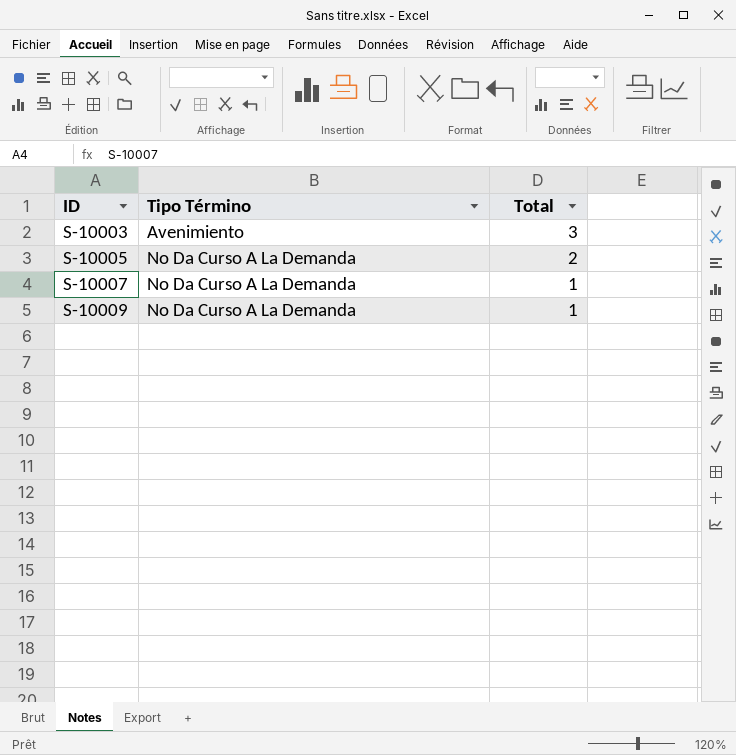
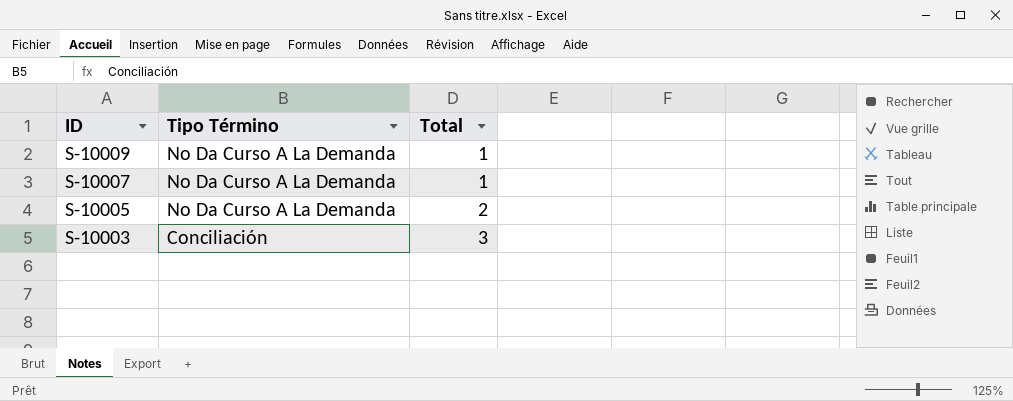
row order: ID ascending -> ID descending
S-10003 | Tipo Término: Avenimiento -> Conciliación

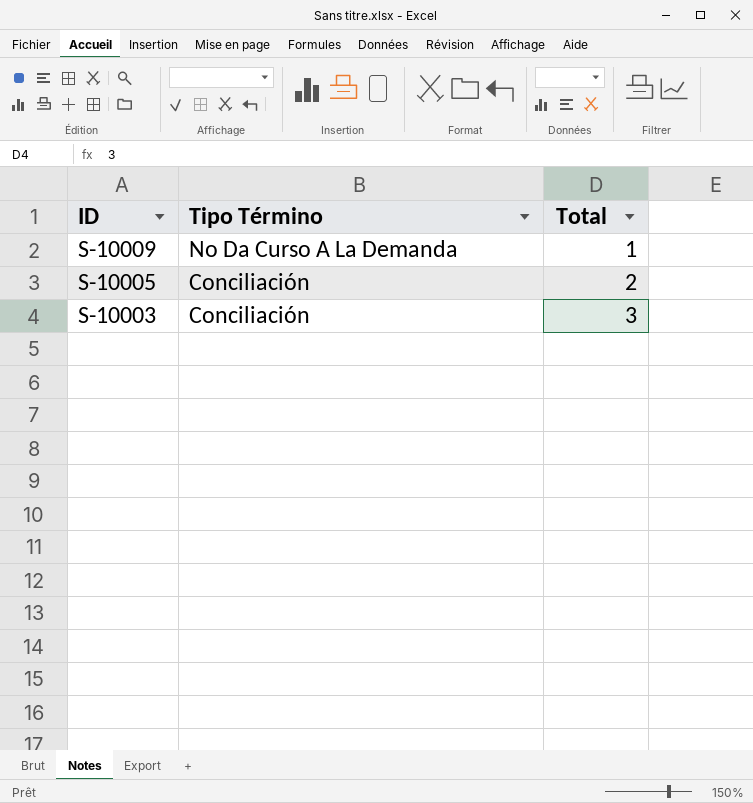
row S-10007: No Da Curso A La Demanda | 1 -> none
S-10005 | Tipo Término: No Da Curso A La Demanda -> Conciliación

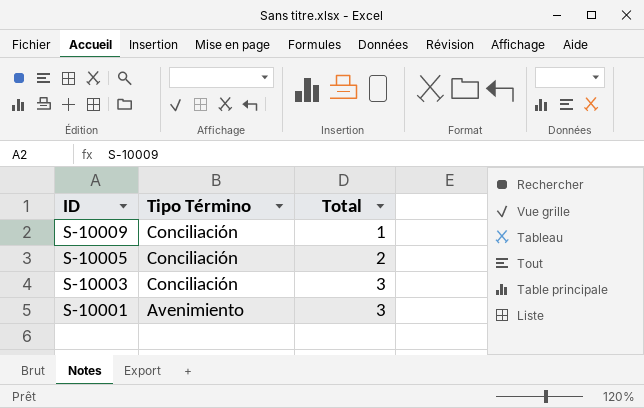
S-10009 | Tipo Término: No Da Curso A La Demanda -> Conciliación
row S-10001: none -> Avenimiento | 3

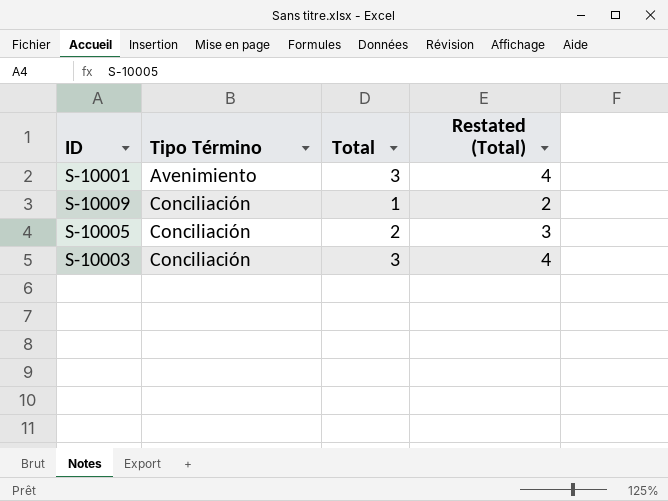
row order: ID descending -> Tipo Término ascending
column Restated (Total) | formula: none -> [Total] + 1

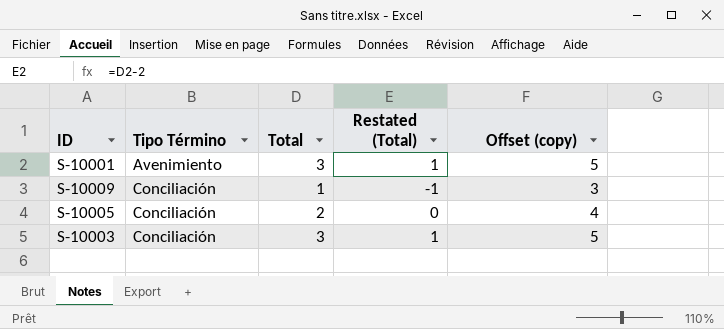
column Restated (Total) | formula: [Total] + 1 -> [Total] - 2
column Offset (copy) | formula: none -> [Total] + 2

